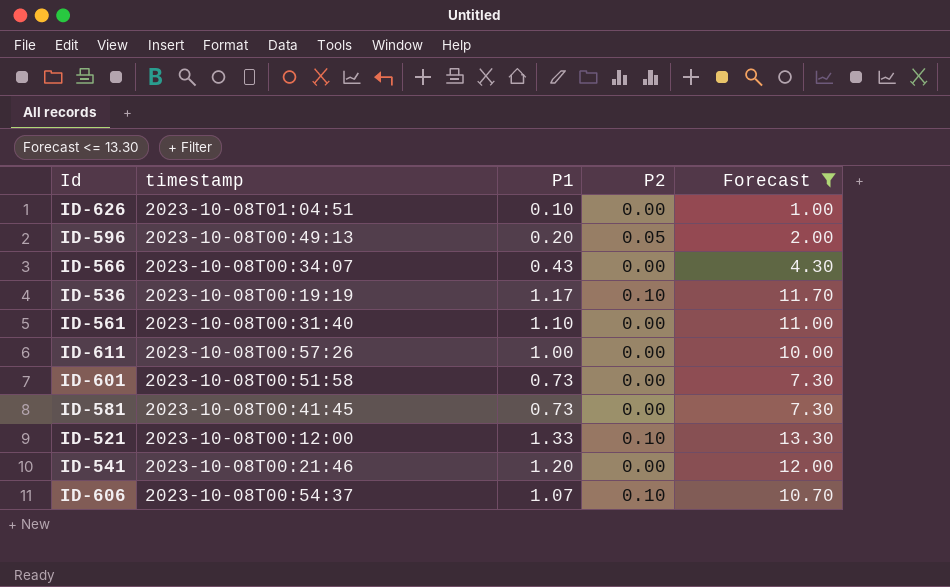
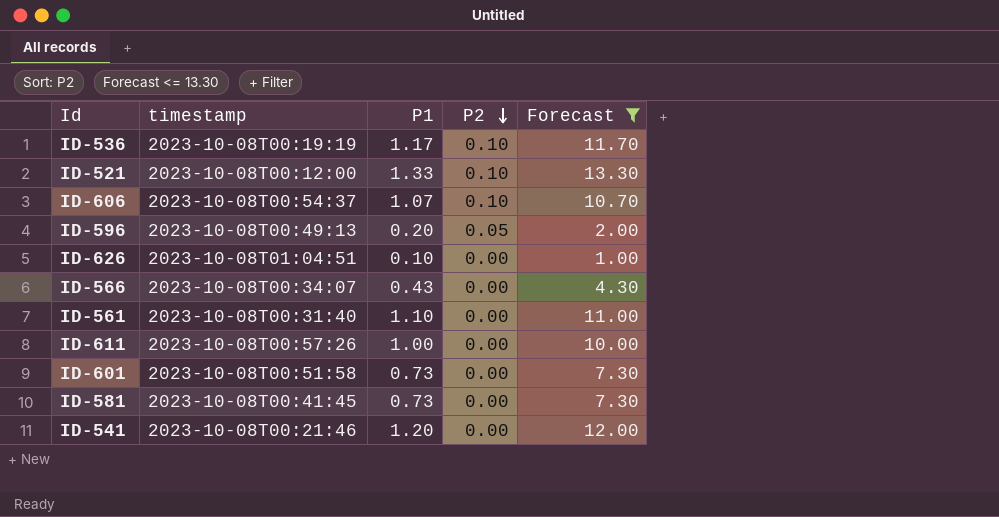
row order: none -> P2 descending

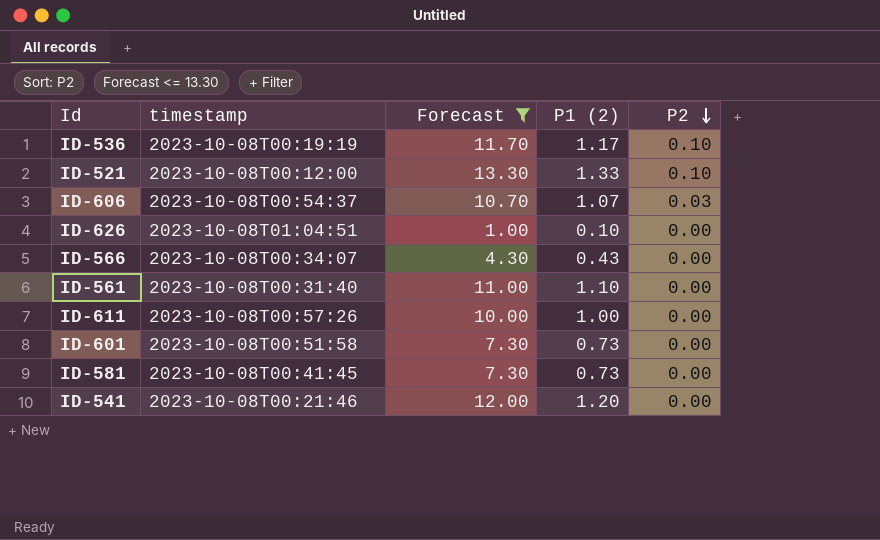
column Forecast | position: 5 -> 3
column name: P1 -> P1 (2)
row ID-596: 2023-10-08T00:49:13 | 0.20 | 0.05 | 2.00 -> none
ID-606 | P2: 0.10 -> 0.03

